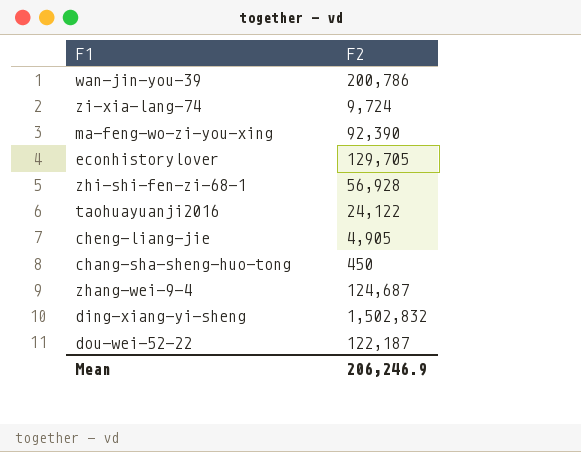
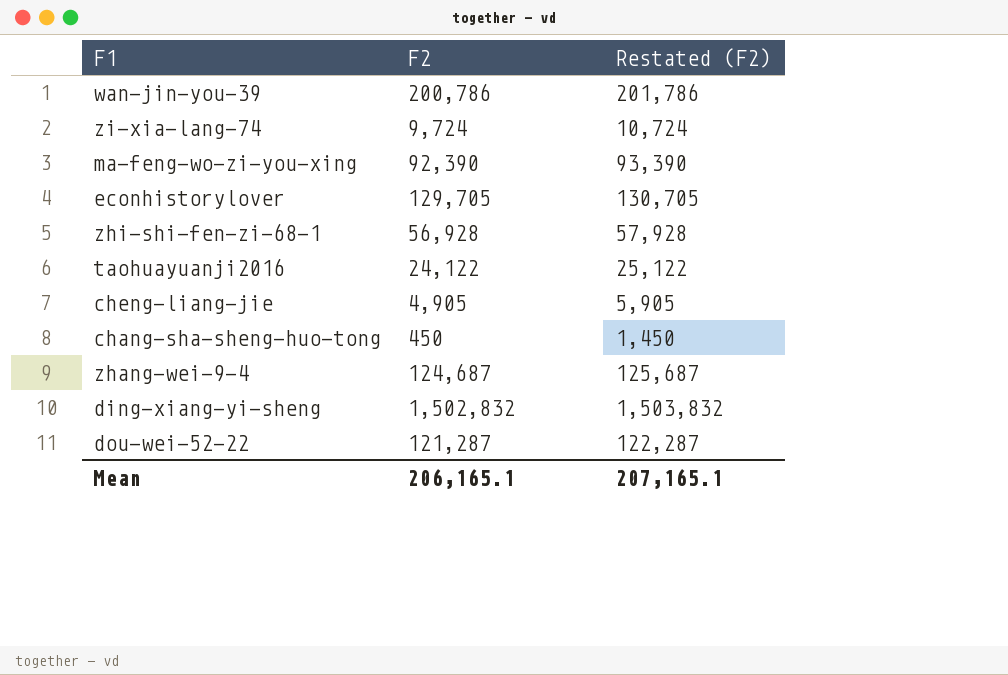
column Restated (F2) | formula: none -> [F2] + 1000
dou-wei-52-22 | F2: 122,187 -> 121,287
Mean | F2: 206,246.9 -> 206,165.1

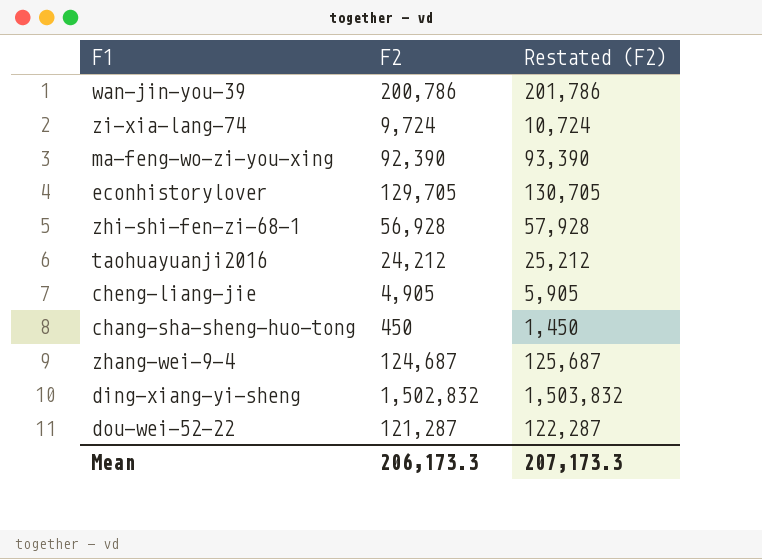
taohuayuanji2016 | F2: 24,122 -> 24,212
taohuayuanji2016 | Restated (F2): 25,122 -> 25,212
Mean | F2: 206,165.1 -> 206,173.3
Mean | Restated (F2): 207,165.1 -> 207,173.3

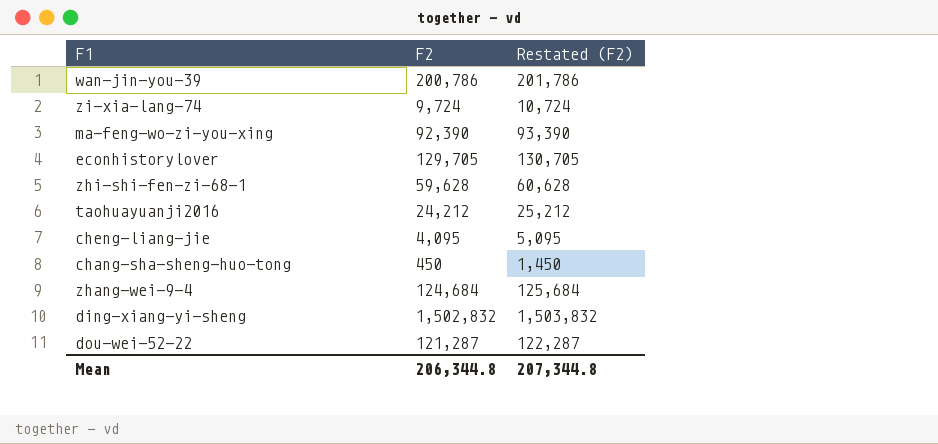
zhi-shi-fen-zi-68-1 | F2: 56,928 -> 59,628
zhi-shi-fen-zi-68-1 | Restated (F2): 57,928 -> 60,628
cheng-liang-jie | F2: 4,905 -> 4,095
cheng-liang-jie | Restated (F2): 5,905 -> 5,095
zhang-wei-9-4 | F2: 124,687 -> 124,684
zhang-wei-9-4 | Restated (F2): 125,687 -> 125,684
Mean | F2: 206,173.3 -> 206,344.8
Mean | Restated (F2): 207,173.3 -> 207,344.8

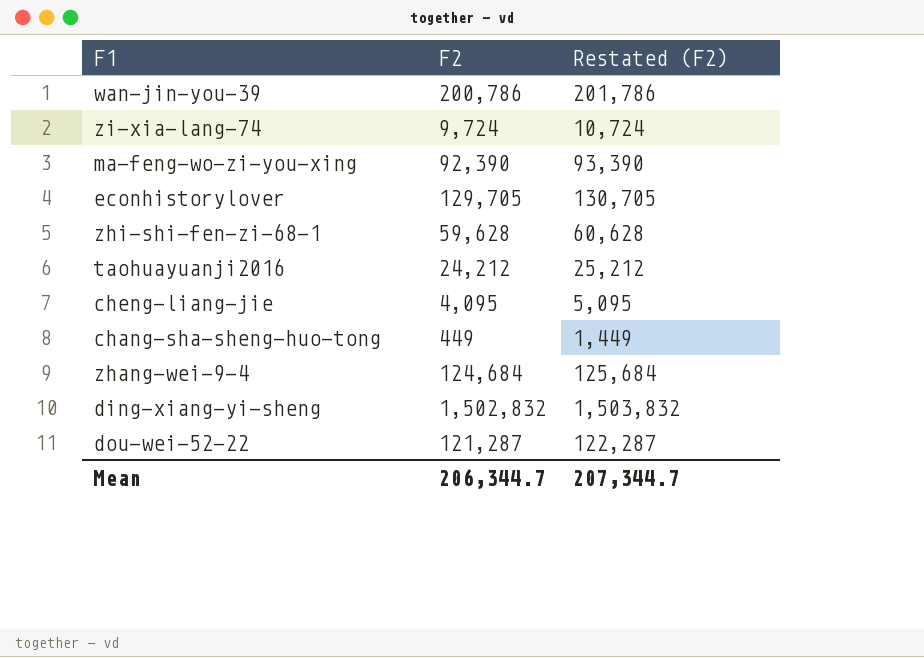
chang-sha-sheng-huo-tong | F2: 450 -> 449
chang-sha-sheng-huo-tong | Restated (F2): 1,450 -> 1,449
Mean | F2: 206,344.8 -> 206,344.7
Mean | Restated (F2): 207,344.8 -> 207,344.7

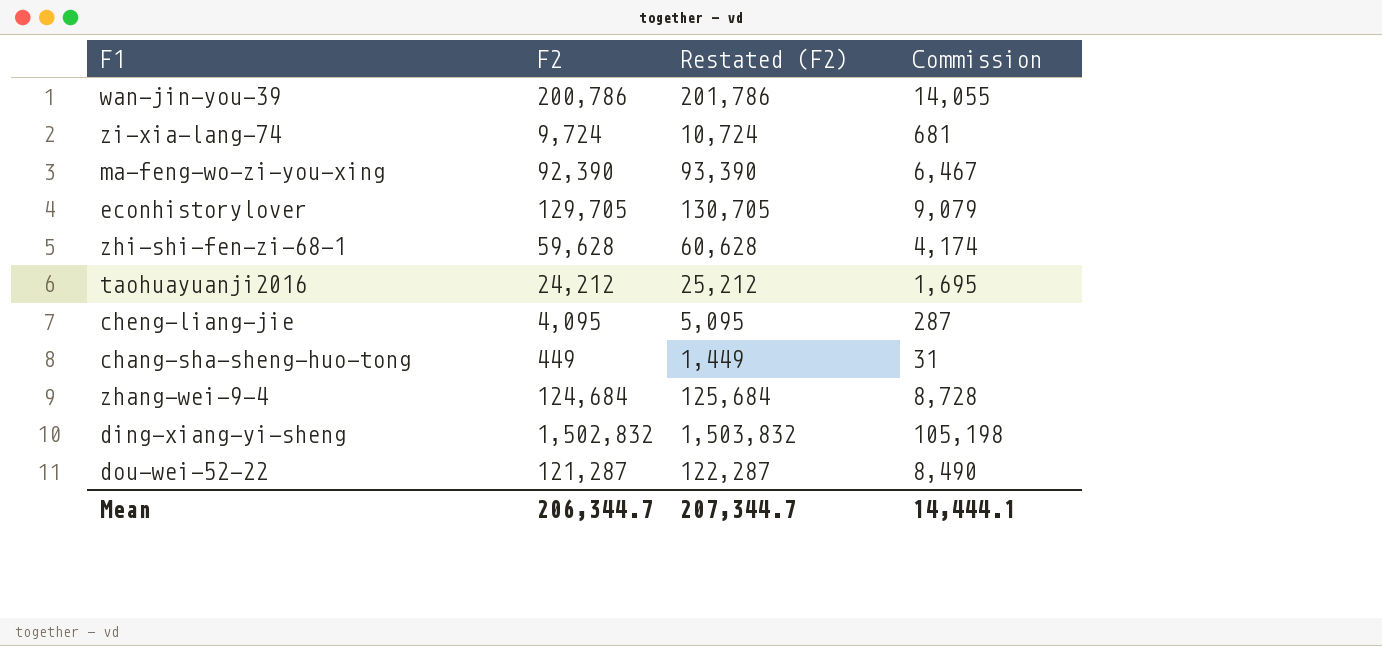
column Commission | formula: none -> [F2] * 0.07

